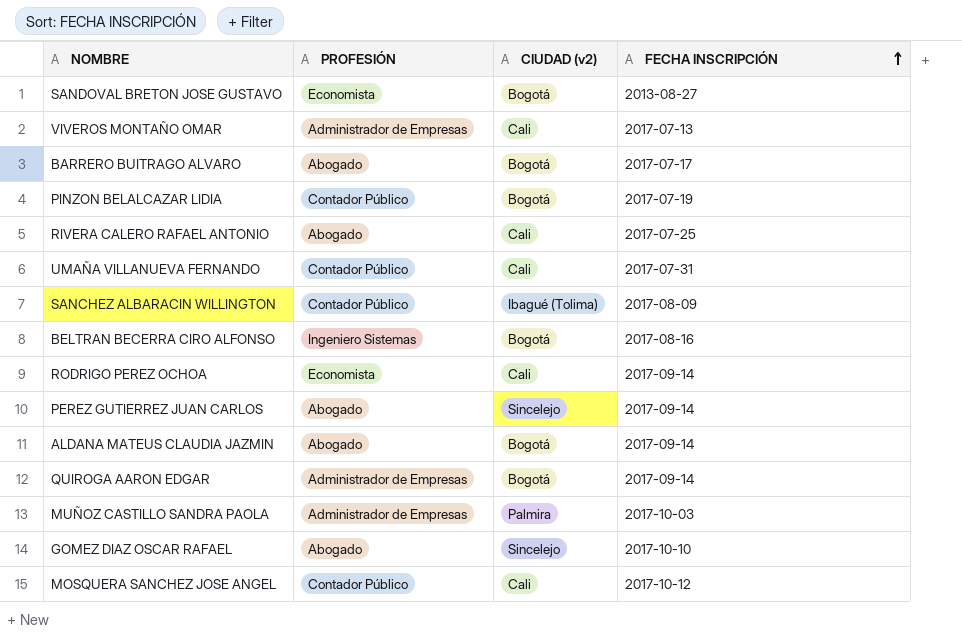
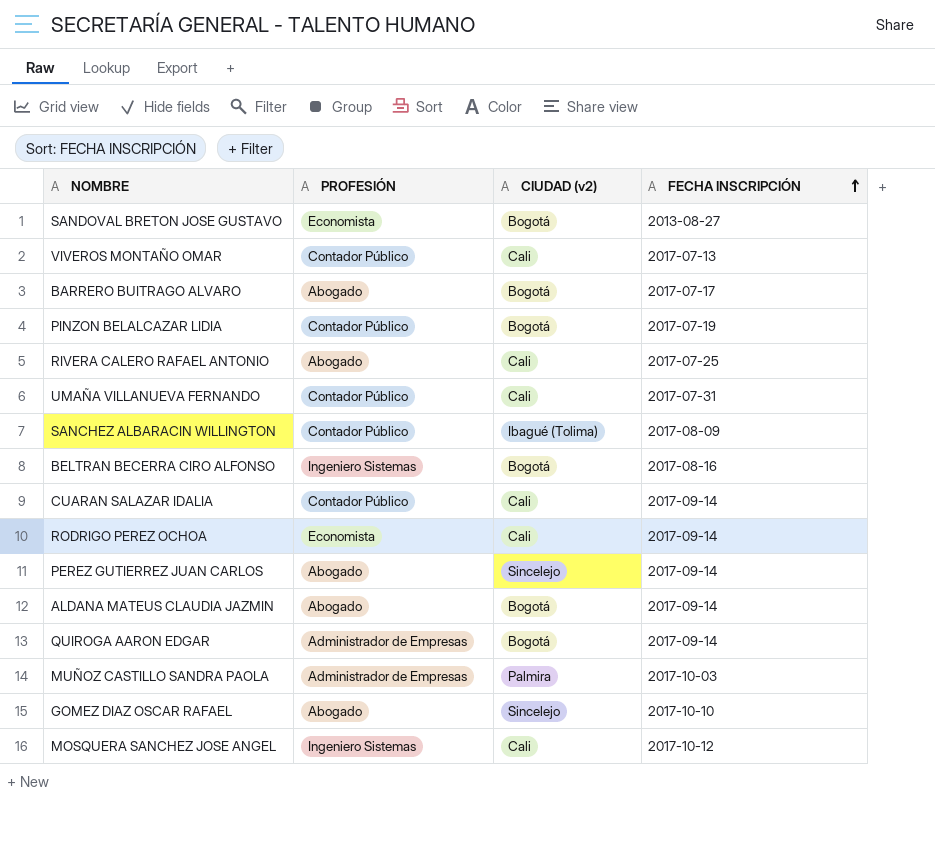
VIVEROS MONTAÑO OMAR | PROFESIÓN: Administrador de Empresas -> Contador Público
row CUARAN SALAZAR IDALIA: none -> Contador Público | Cali | 2017-09-14
MOSQUERA SANCHEZ JOSE ANGEL | PROFESIÓN: Contador Público -> Ingeniero Sistemas

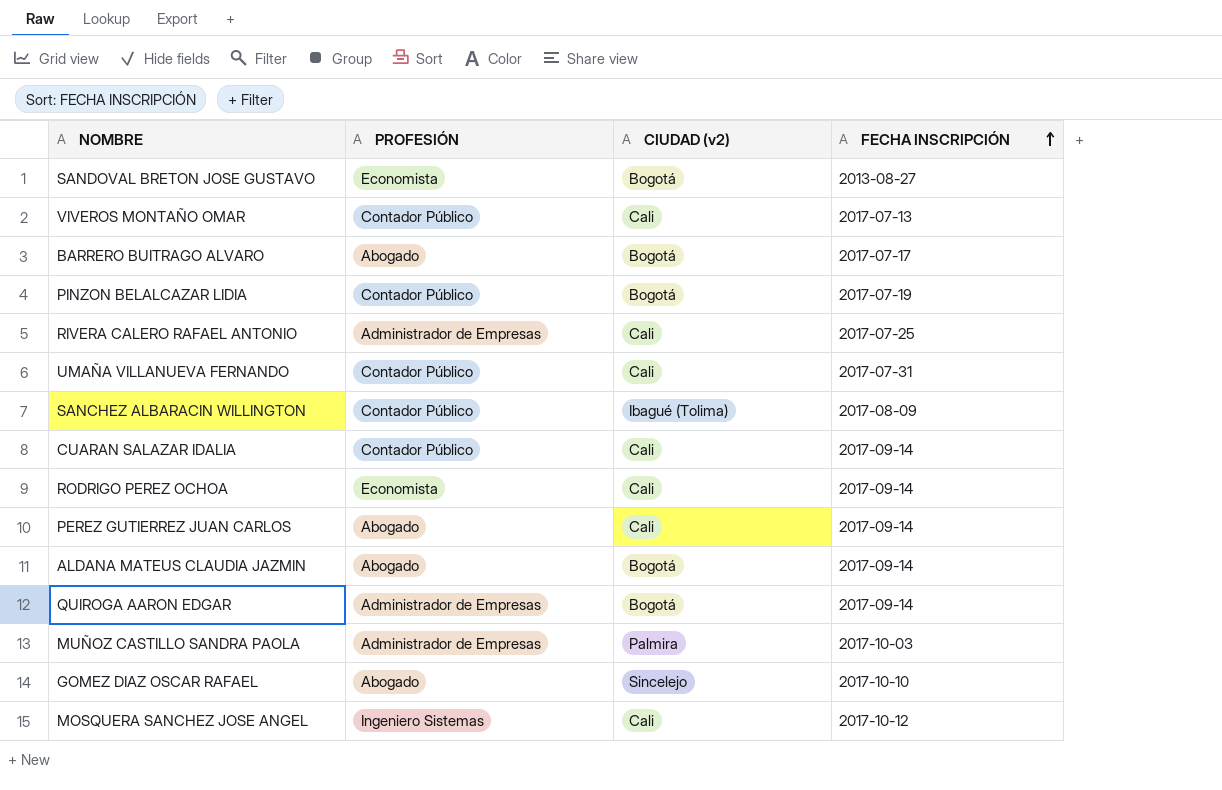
row BELTRAN BECERRA CIRO ALFONSO: Ingeniero Sistemas | Bogotá | 2017-08-16 -> none
RIVERA CALERO RAFAEL ANTONIO | PROFESIÓN: Abogado -> Administrador de Empresas
PEREZ GUTIERREZ JUAN CARLOS | CIUDAD (v2): Sincelejo -> Cali

